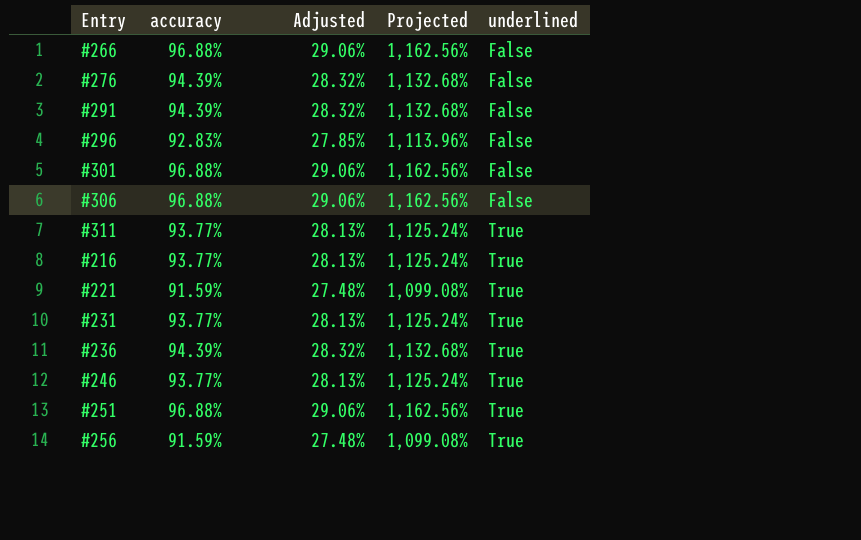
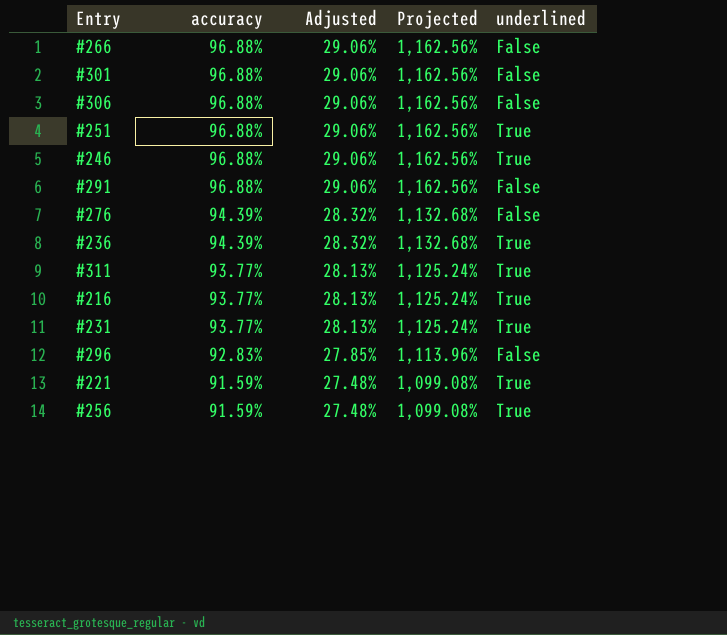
row order: underlined ascending -> accuracy descending
#246 | accuracy: 93.77% -> 96.88%
#246 | Adjusted: 28.13% -> 29.06%
#246 | Projected: 1,125.24% -> 1,162.56%
#291 | accuracy: 94.39% -> 96.88%
#291 | Adjusted: 28.32% -> 29.06%
#291 | Projected: 1,132.68% -> 1,162.56%

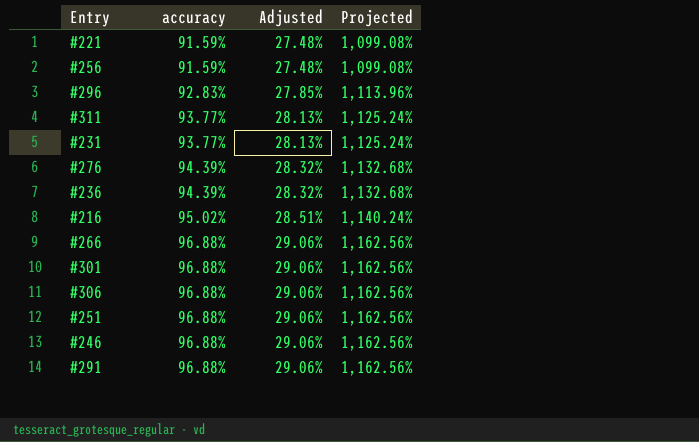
row order: accuracy descending -> accuracy ascending
column underlined | position: 5 -> none
#216 | accuracy: 93.77% -> 95.02%
#216 | Adjusted: 28.13% -> 28.51%
#216 | Projected: 1,125.24% -> 1,140.24%

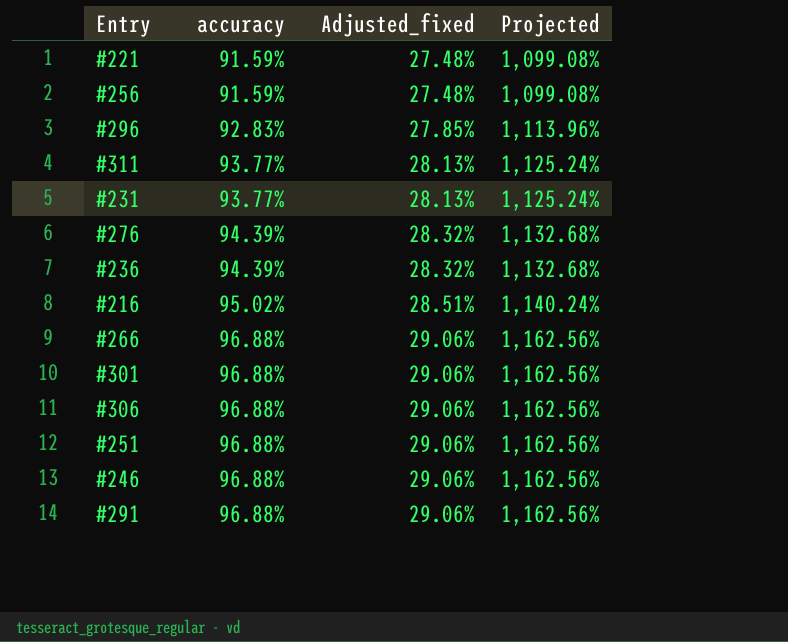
column name: Adjusted -> Adjusted_fixed

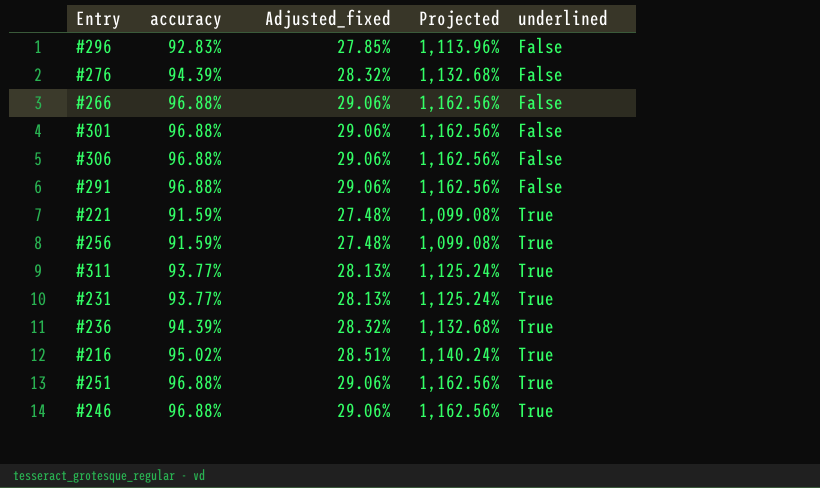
row order: accuracy ascending -> underlined ascending
column underlined | position: none -> 5

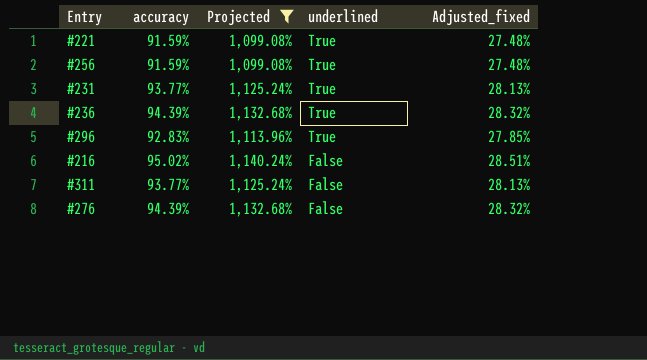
filter: none -> Projected != 1,162.56%
row order: underlined ascending -> underlined descending
column Adjusted_fixed | position: 3 -> 5
#296 | underlined: False -> True
#216 | underlined: True -> False
#311 | underlined: True -> False

